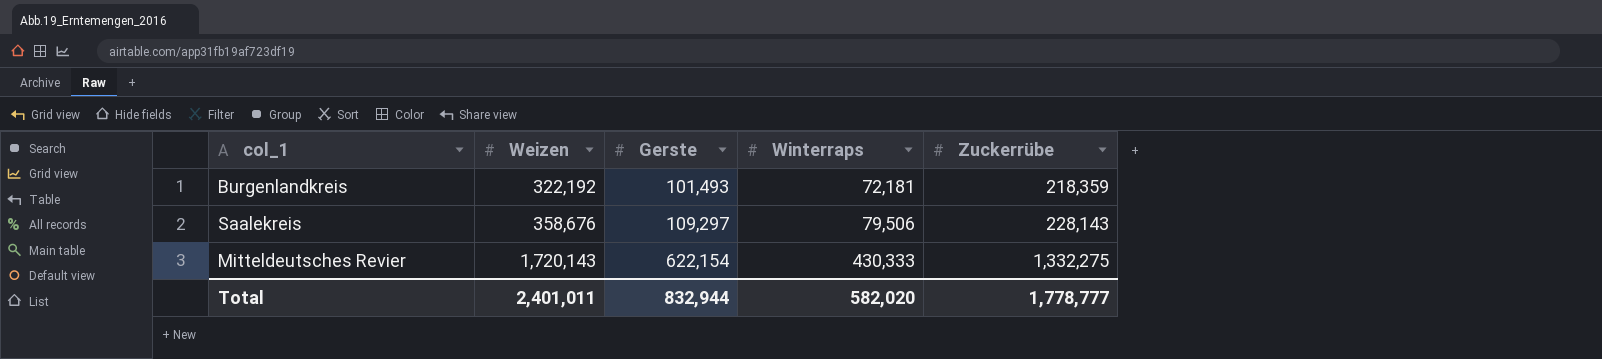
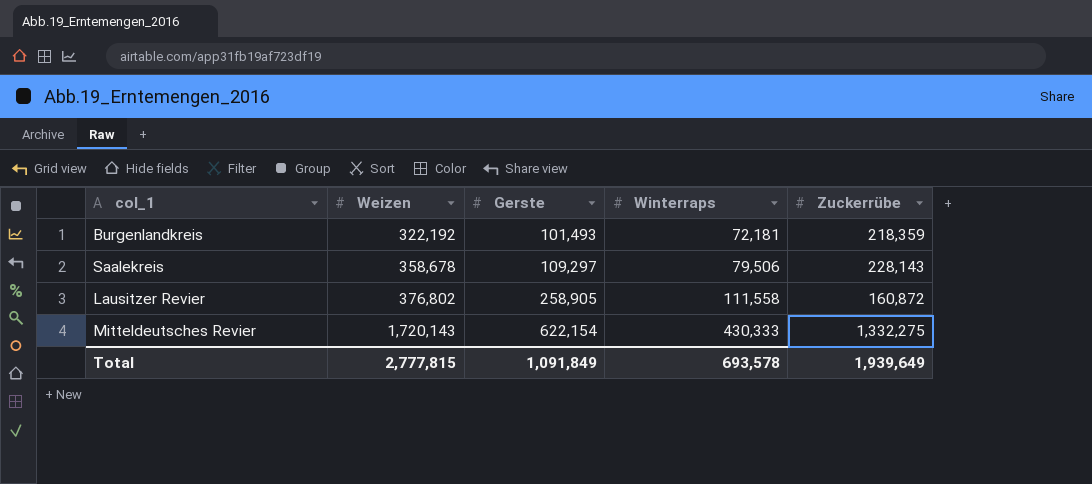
Saalekreis | Weizen: 358,676 -> 358,678
row Lausitzer Revier: none -> 376,802 | 258,905 | 111,558 | 160,872
Total | Weizen: 2,401,011 -> 2,777,815
Total | Gerste: 832,944 -> 1,091,849
Total | Winterraps: 582,020 -> 693,578
Total | Zuckerrübe: 1,778,777 -> 1,939,649

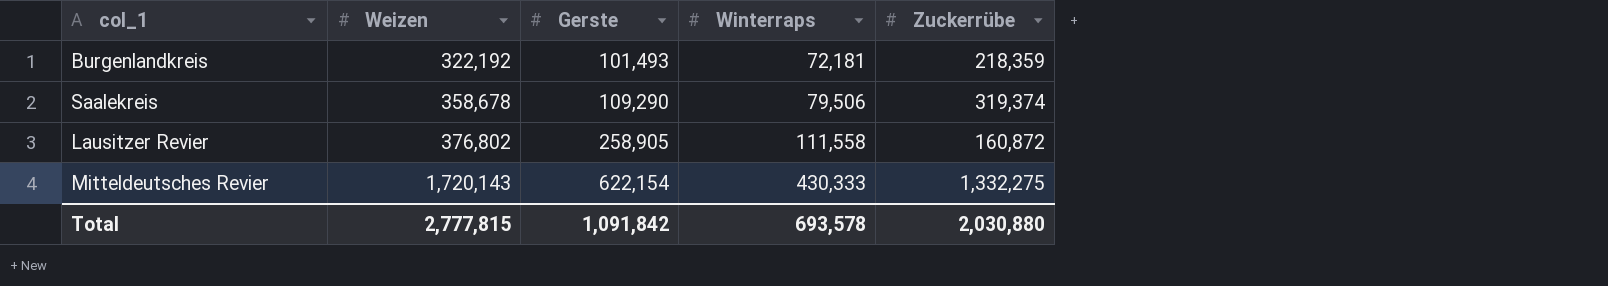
Saalekreis | Gerste: 109,297 -> 109,290
Saalekreis | Zuckerrübe: 228,143 -> 319,374
Total | Gerste: 1,091,849 -> 1,091,842
Total | Zuckerrübe: 1,939,649 -> 2,030,880

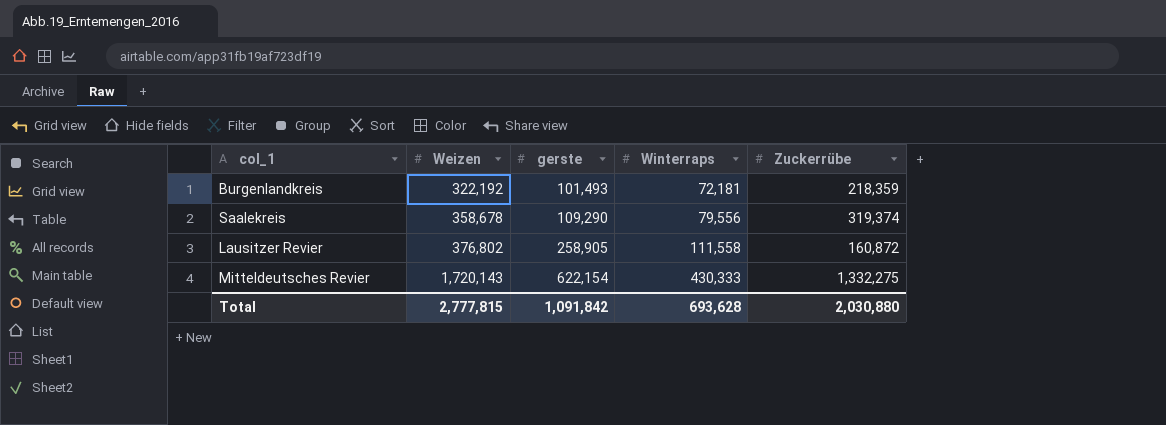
column name: Gerste -> gerste
Saalekreis | Winterraps: 79,506 -> 79,556
Total | Winterraps: 693,578 -> 693,628

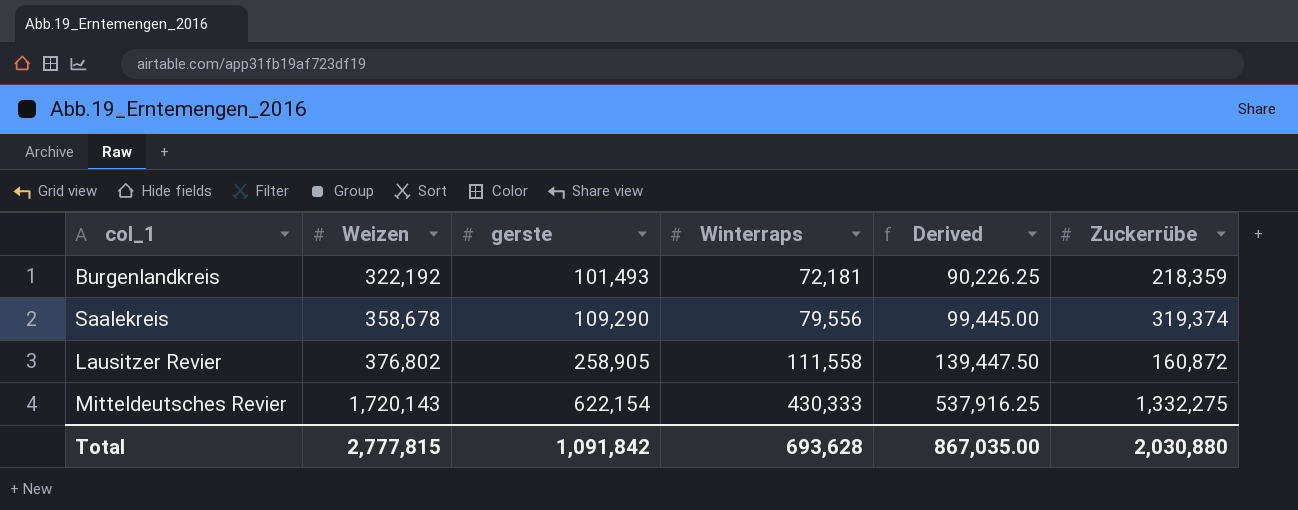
column Derived | formula: none -> [Winterraps] * 1.25

